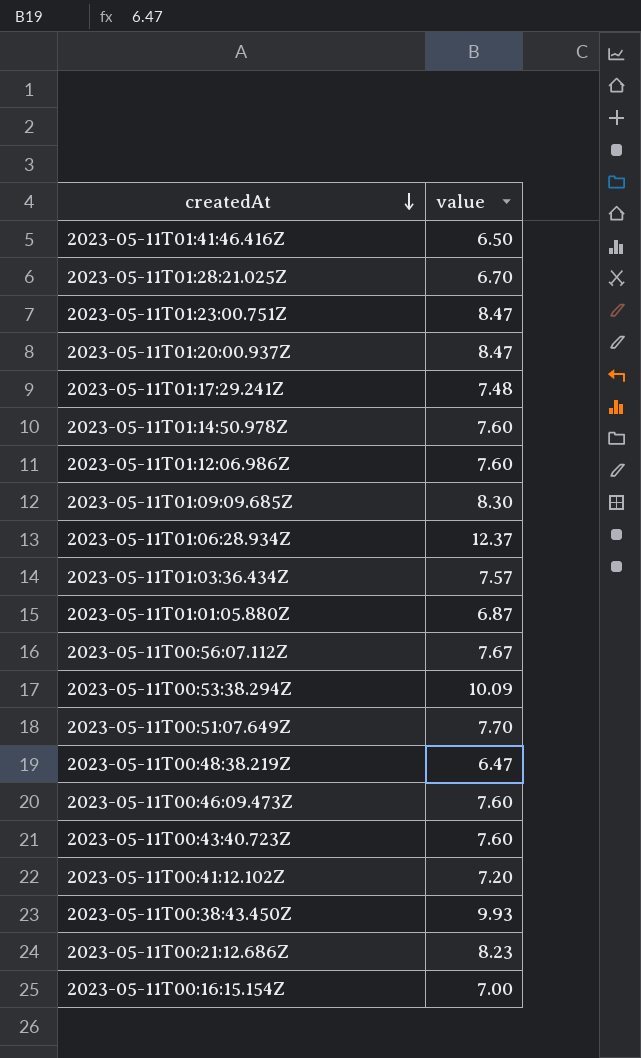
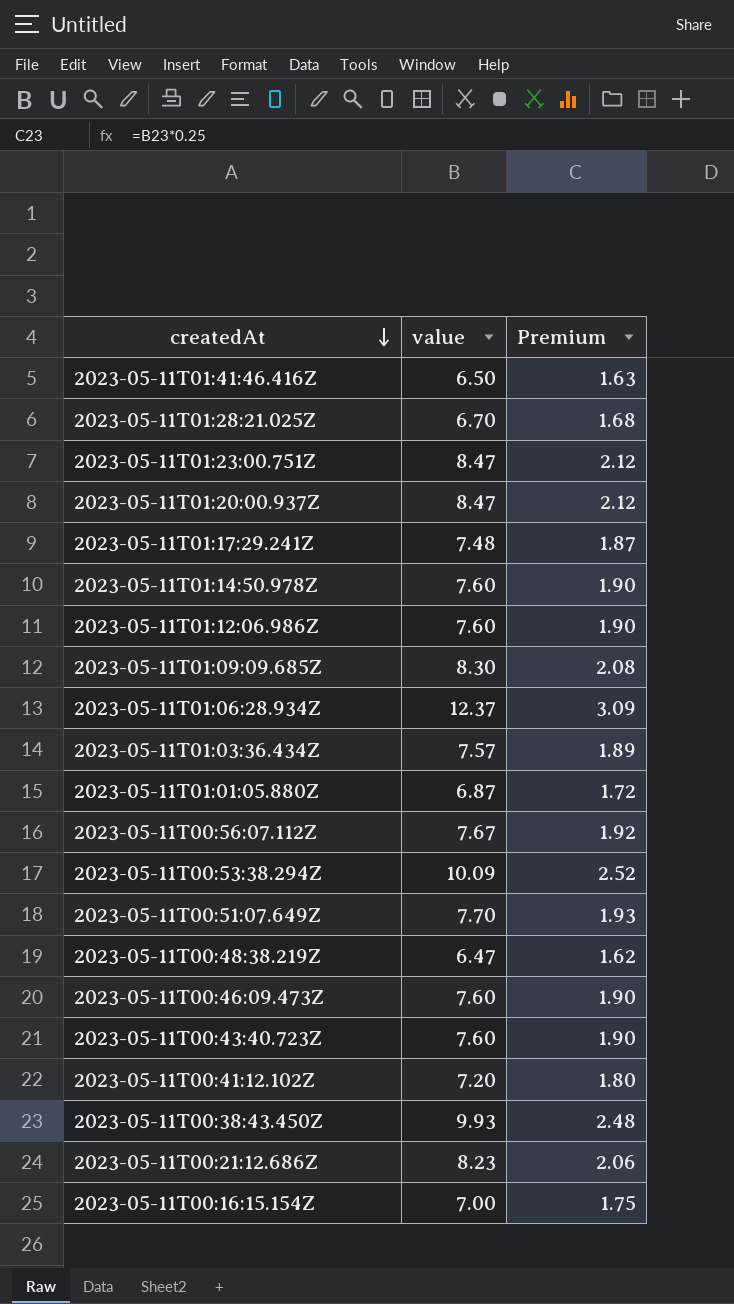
column Premium | formula: none -> [value] * 0.25

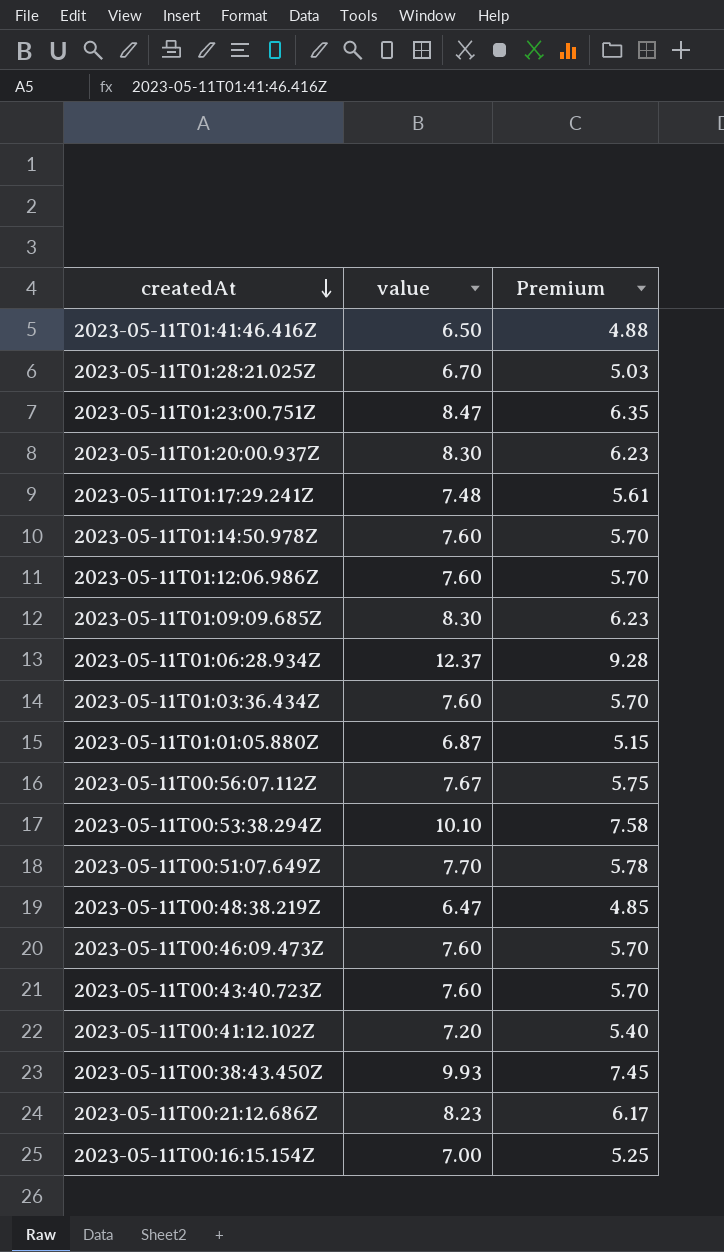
column Premium | formula: [value] * 0.25 -> [value] * 0.75
2023-05-11T01:20:00.937Z | value: 8.47 -> 8.30
2023-05-11T01:03:36.434Z | value: 7.57 -> 7.60
2023-05-11T00:53:38.294Z | value: 10.09 -> 10.10

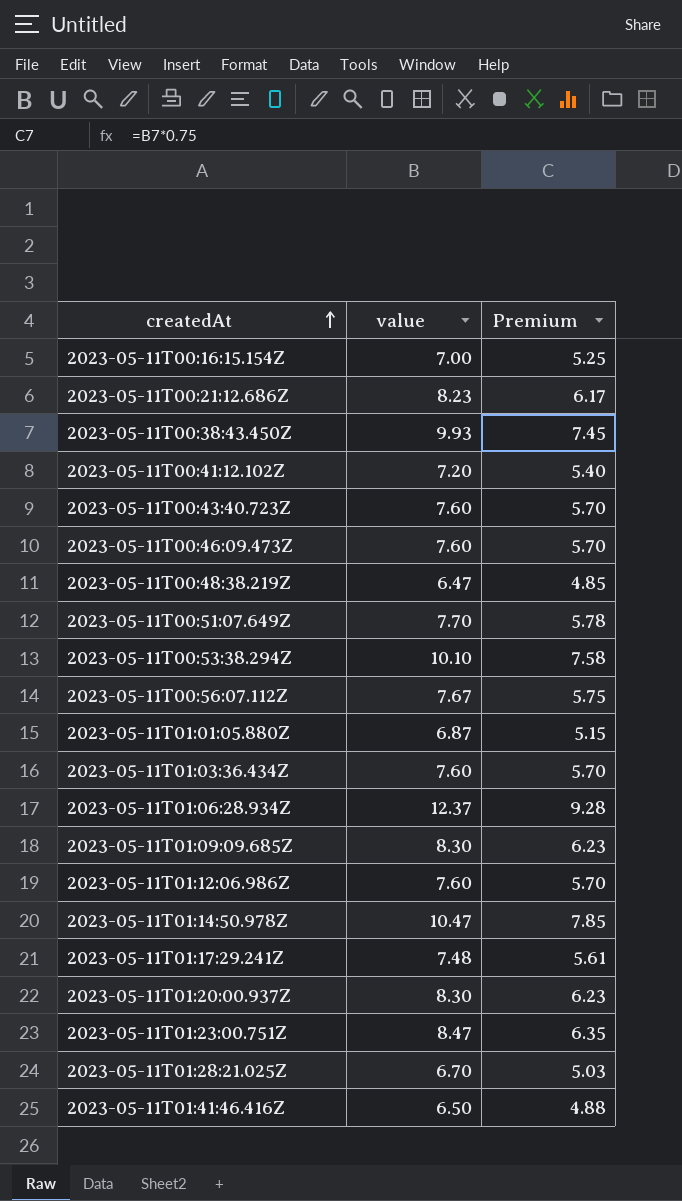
row order: createdAt descending -> createdAt ascending
2023-05-11T01:14:50.978Z | value: 7.60 -> 10.47
2023-05-11T01:14:50.978Z | Premium: 5.70 -> 7.85

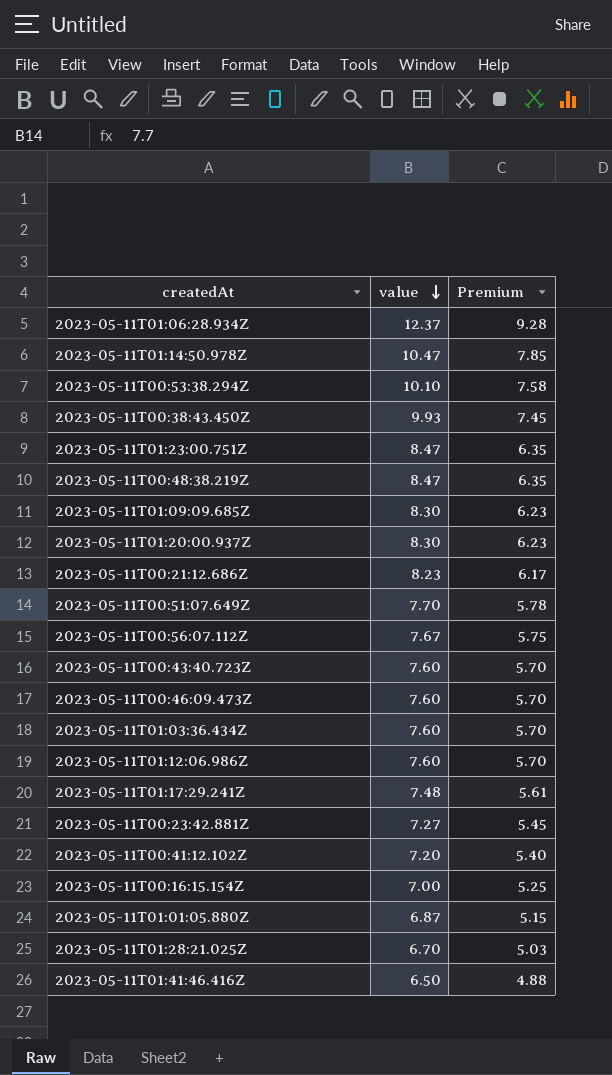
row order: createdAt ascending -> value descending
2023-05-11T00:48:38.219Z | value: 6.47 -> 8.47
2023-05-11T00:48:38.219Z | Premium: 4.85 -> 6.35
row 2023-05-11T00:23:42.881Z: none -> 7.27 | 5.45

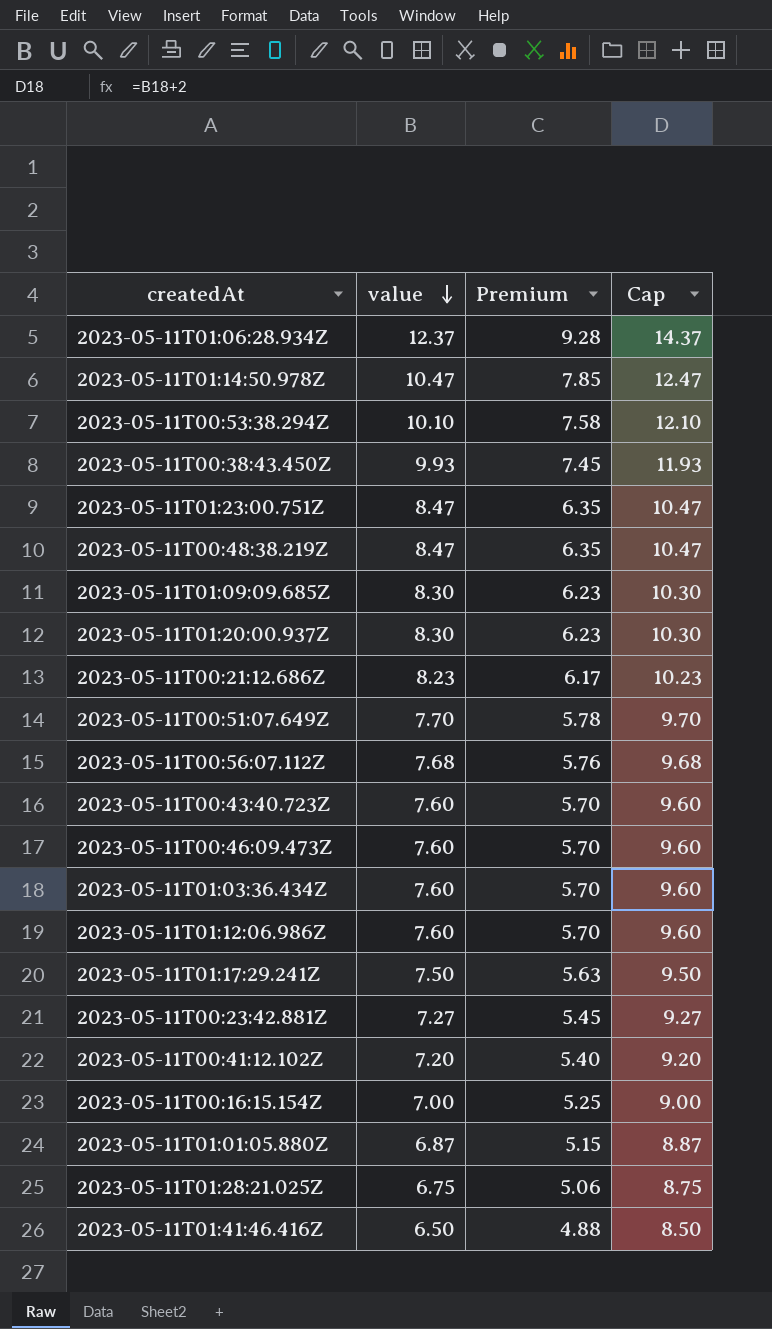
column Cap | formula: none -> [value] + 2
2023-05-11T00:56:07.112Z | value: 7.67 -> 7.68
2023-05-11T00:56:07.112Z | Premium: 5.75 -> 5.76
2023-05-11T01:17:29.241Z | value: 7.48 -> 7.50
2023-05-11T01:17:29.241Z | Premium: 5.61 -> 5.63
2023-05-11T01:28:21.025Z | value: 6.70 -> 6.75
2023-05-11T01:28:21.025Z | Premium: 5.03 -> 5.06

